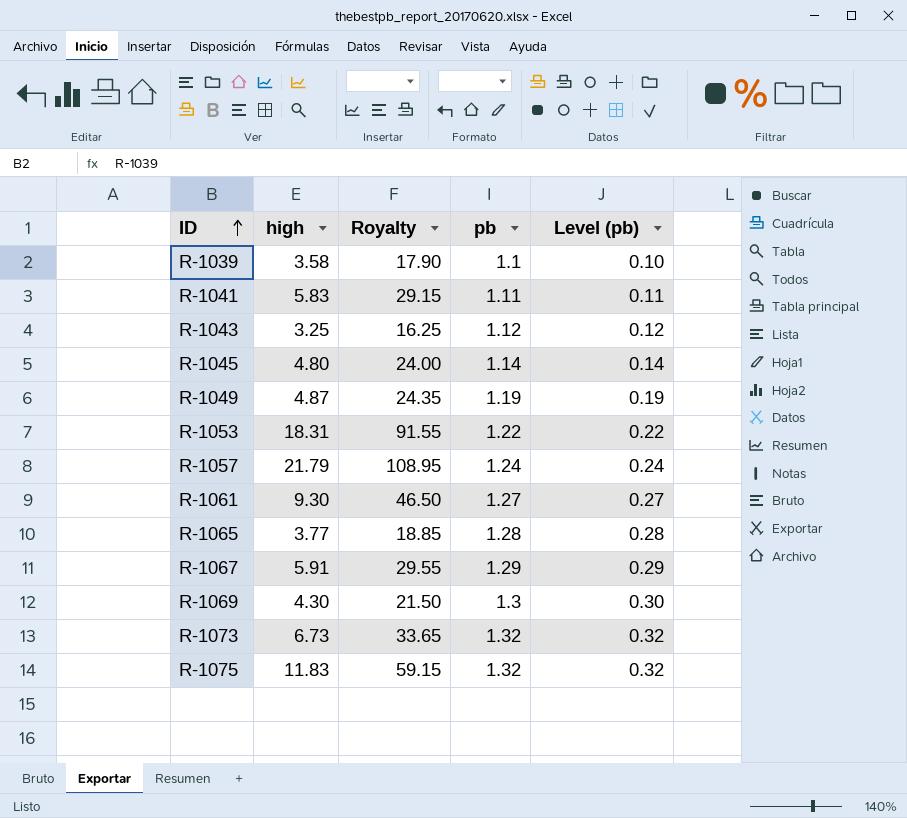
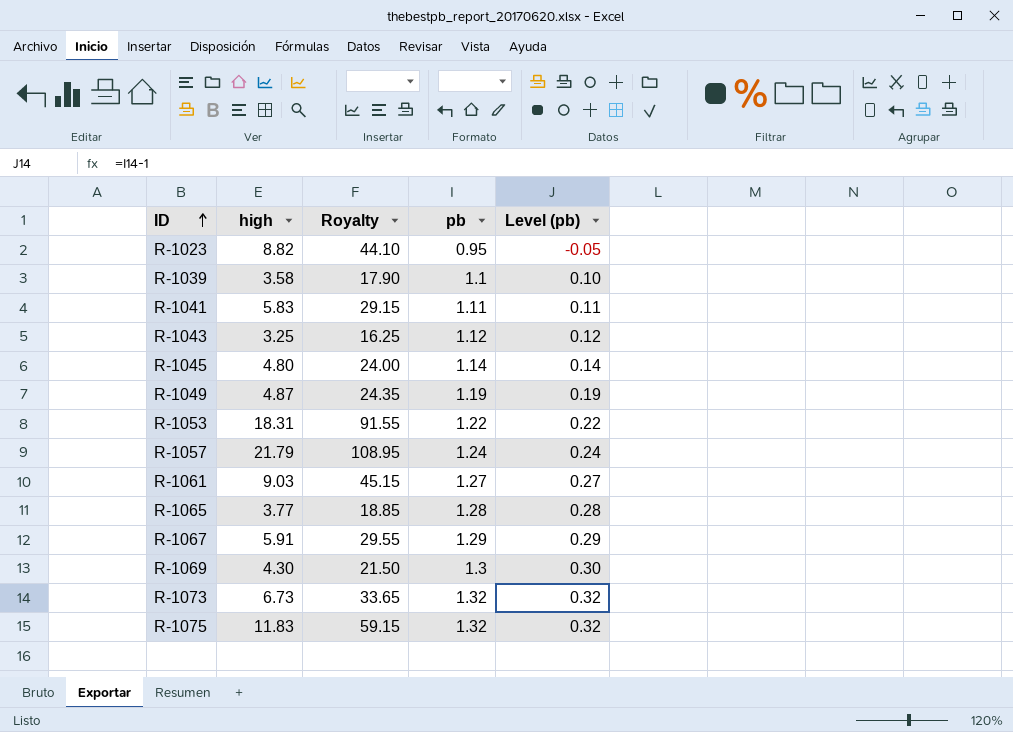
row R-1023: none -> 8.82 | 44.10 | 0.95 | -0.05
R-1061 | high: 9.30 -> 9.03
R-1061 | Royalty: 46.50 -> 45.15

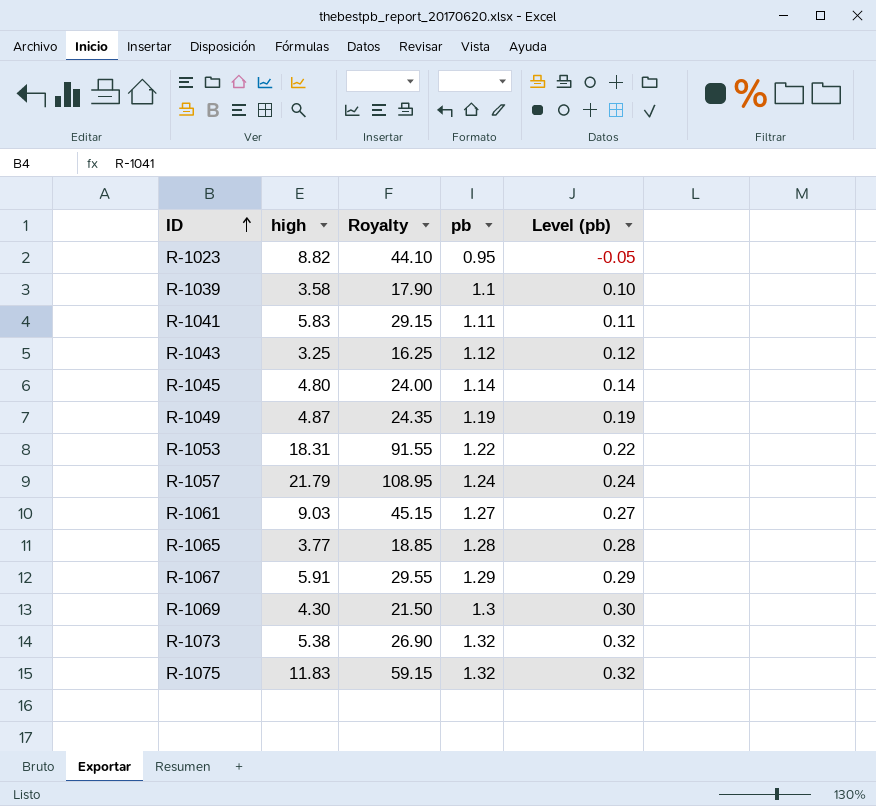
R-1073 | high: 6.73 -> 5.38
R-1073 | Royalty: 33.65 -> 26.90

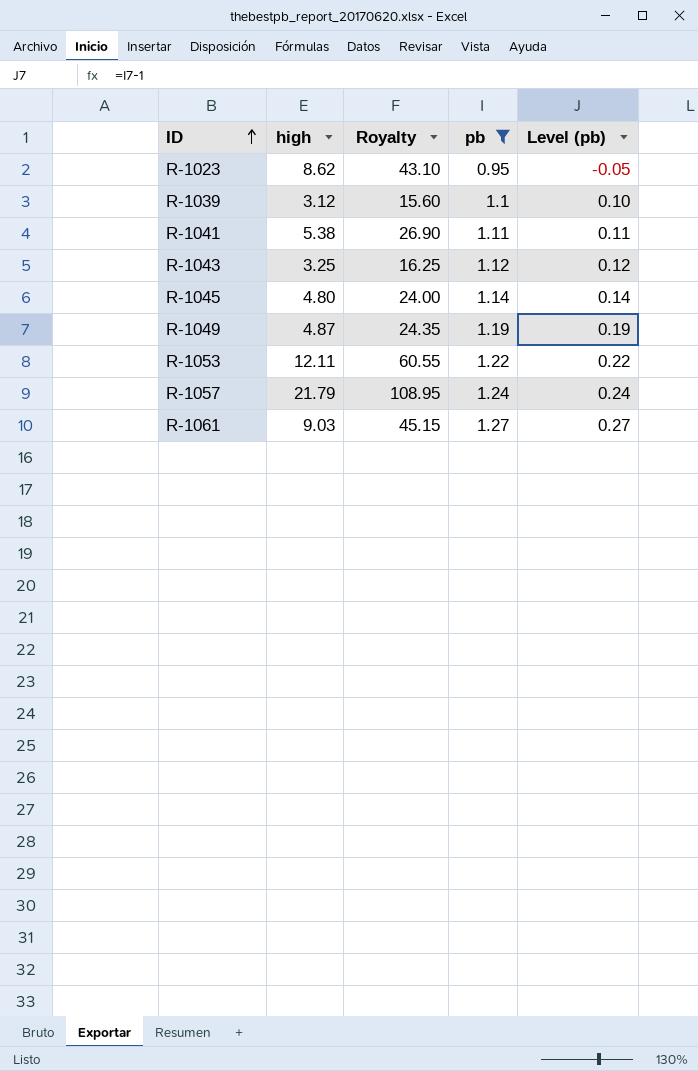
filter: none -> pb <= 1.27
R-1023 | high: 8.82 -> 8.62
R-1023 | Royalty: 44.10 -> 43.10
R-1039 | high: 3.58 -> 3.12
R-1039 | Royalty: 17.90 -> 15.60
R-1041 | high: 5.83 -> 5.38
R-1041 | Royalty: 29.15 -> 26.90
R-1053 | high: 18.31 -> 12.11
R-1053 | Royalty: 91.55 -> 60.55

